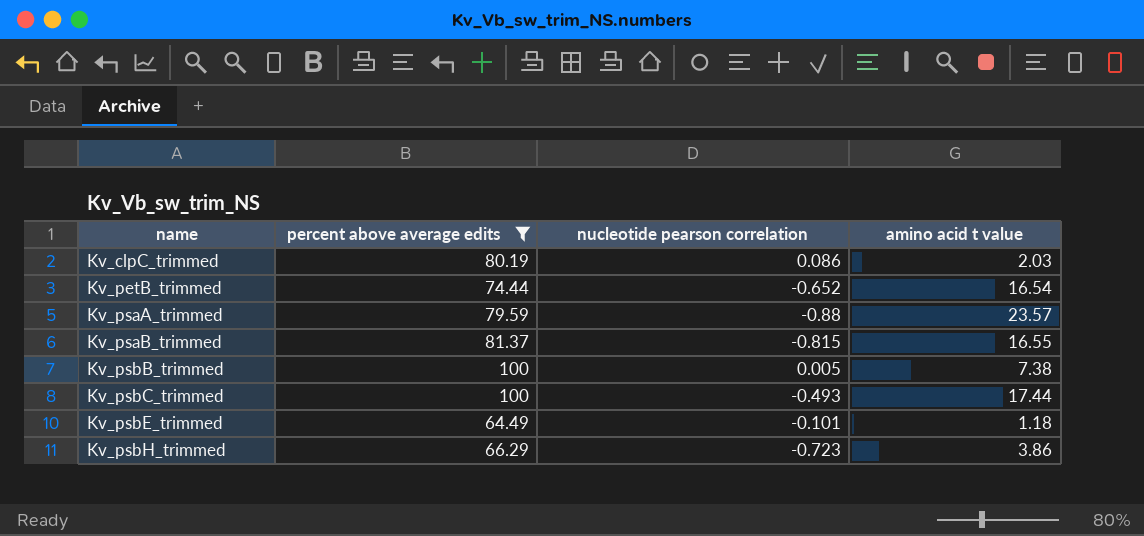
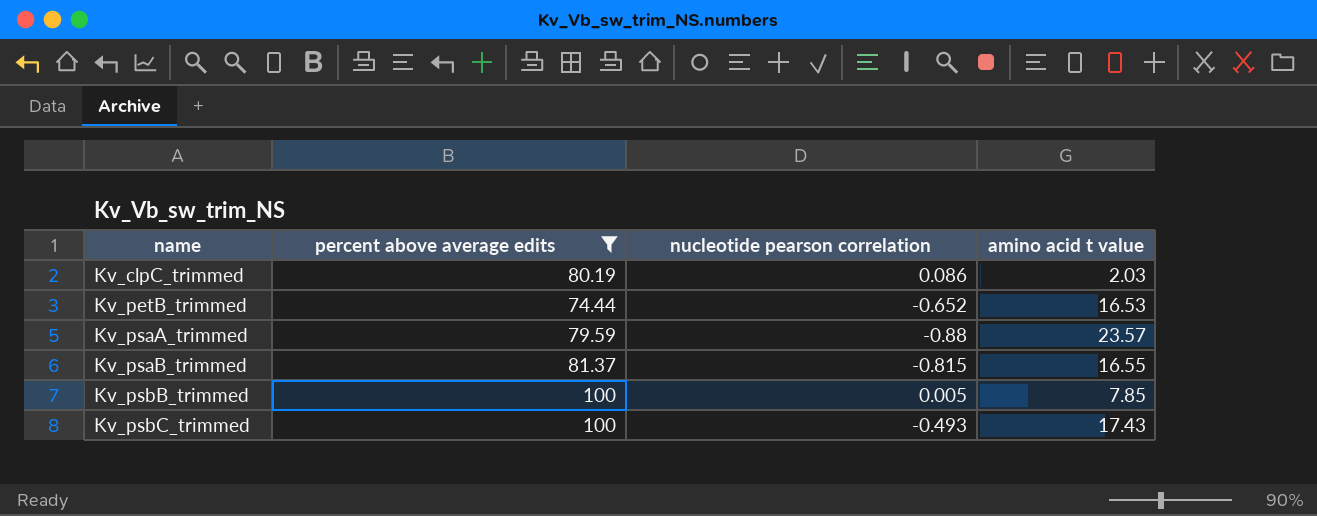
row Kv_psbE_trimmed: 64.49 | -0.101 | 1.18 -> none
row Kv_psbH_trimmed: 66.29 | -0.723 | 3.86 -> none
Kv_petB_trimmed | amino acid t value: 16.54 -> 16.53
Kv_psbB_trimmed | amino acid t value: 7.38 -> 7.85
Kv_psbC_trimmed | amino acid t value: 17.44 -> 17.43

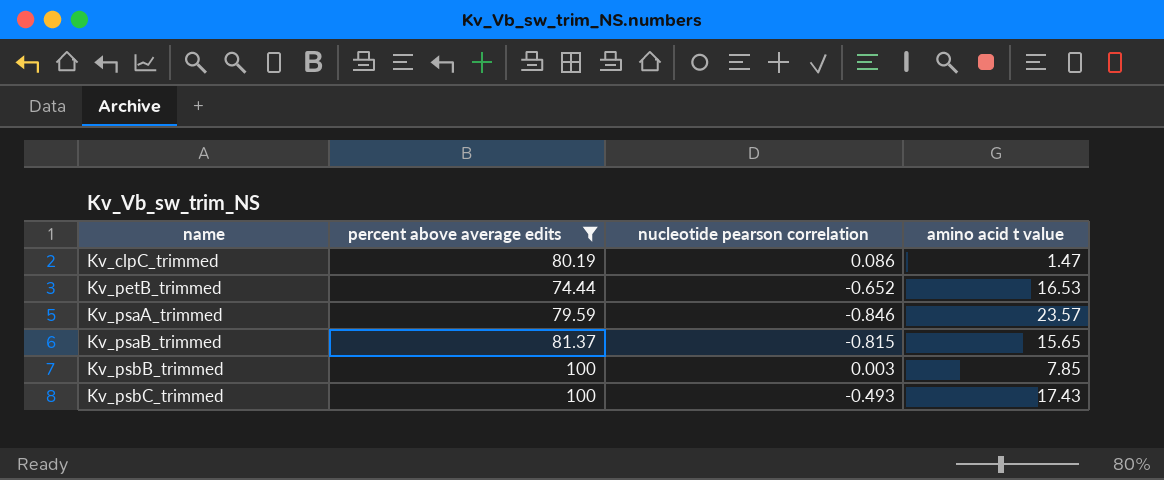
Kv_clpC_trimmed | amino acid t value: 2.03 -> 1.47
Kv_psaA_trimmed | nucleotide pearson correlation: -0.88 -> -0.846
Kv_psaB_trimmed | amino acid t value: 16.55 -> 15.65
Kv_psbB_trimmed | nucleotide pearson correlation: 0.005 -> 0.003

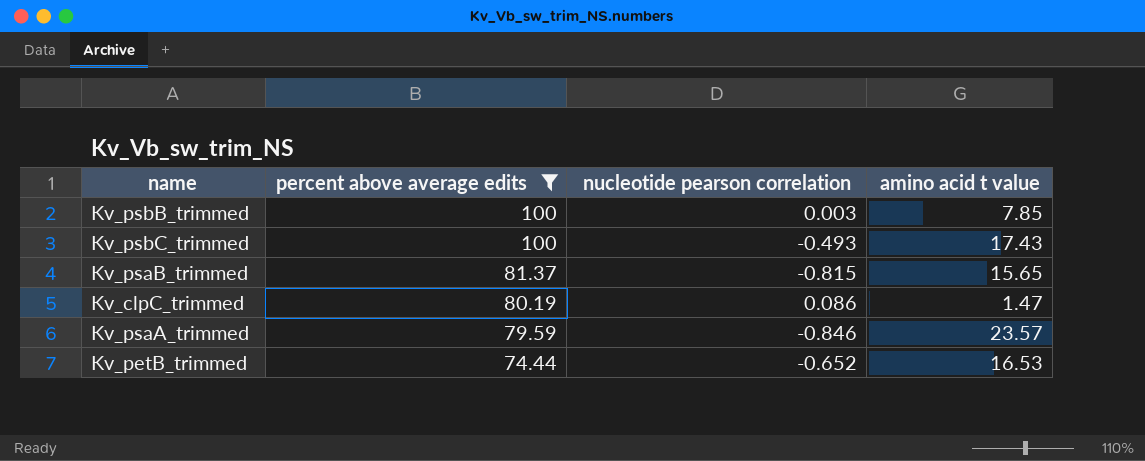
row order: name ascending -> percent above average edits descending

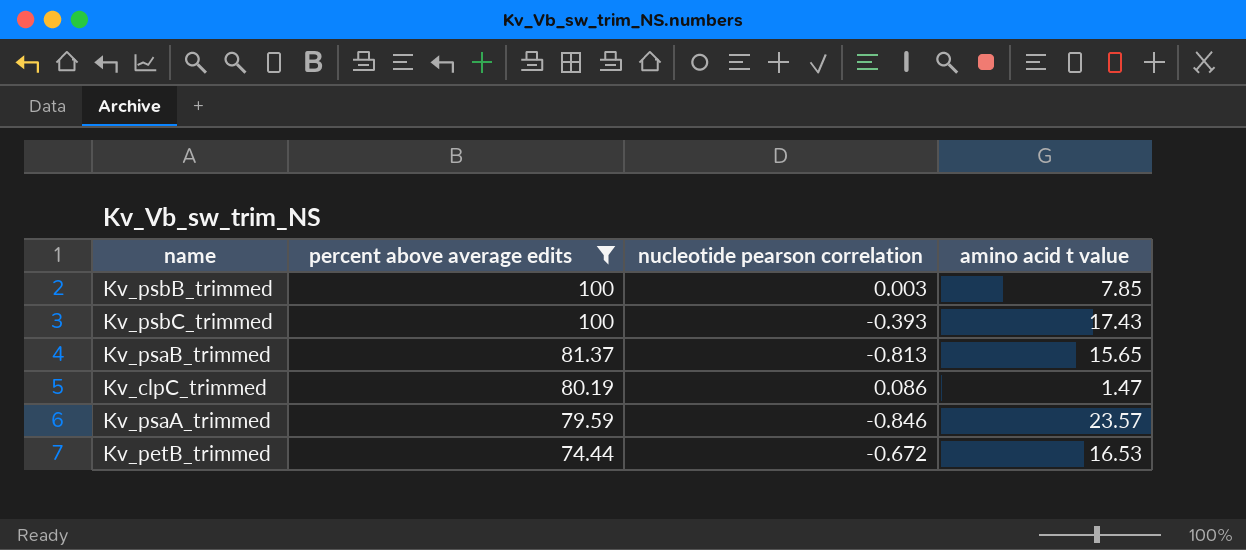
Kv_psbC_trimmed | nucleotide pearson correlation: -0.493 -> -0.393
Kv_psaB_trimmed | nucleotide pearson correlation: -0.815 -> -0.813
Kv_petB_trimmed | nucleotide pearson correlation: -0.652 -> -0.672

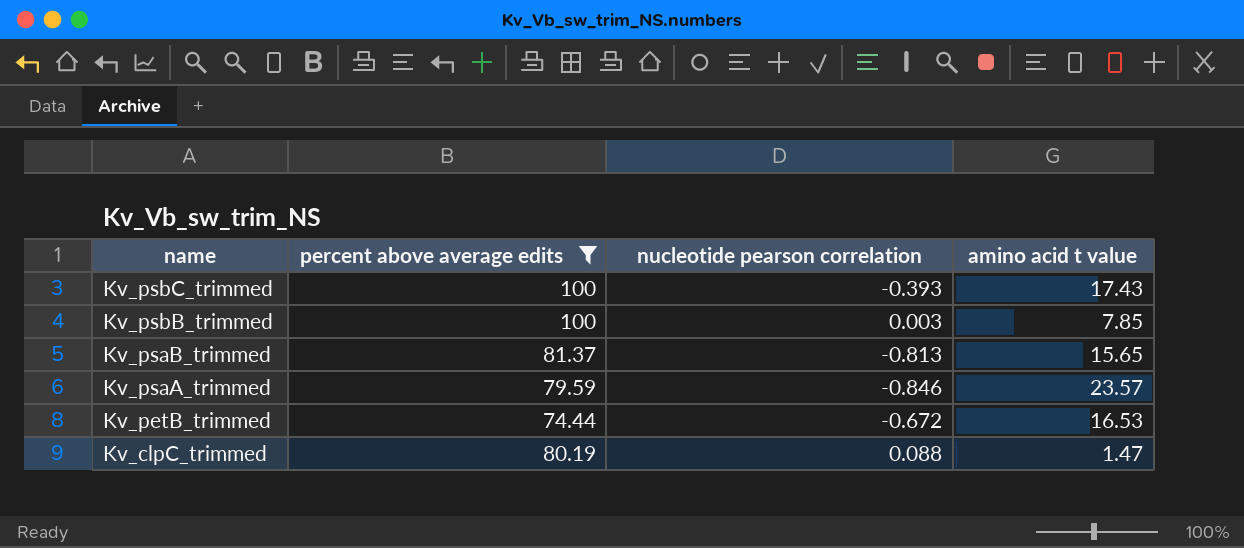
row order: percent above average edits descending -> name descending
Kv_clpC_trimmed | nucleotide pearson correlation: 0.086 -> 0.088

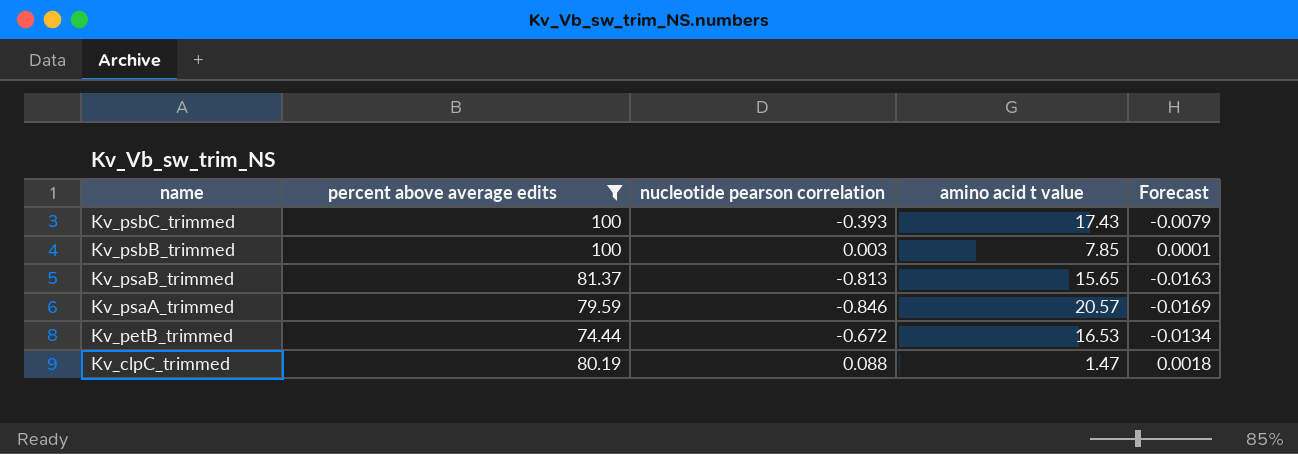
column Forecast | formula: none -> [nucleotide pearson correlation] * 0.02
Kv_psaA_trimmed | amino acid t value: 23.57 -> 20.57

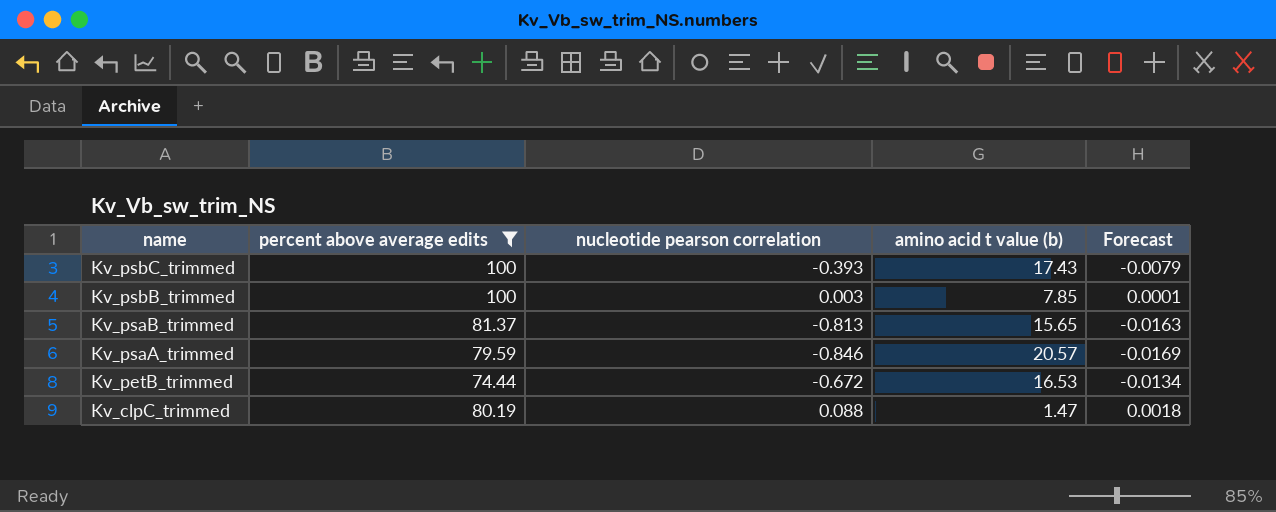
column name: amino acid t value -> amino acid t value (b)

